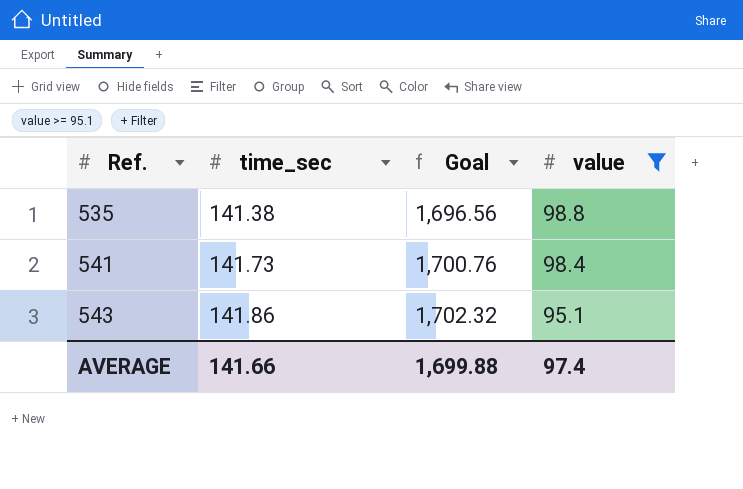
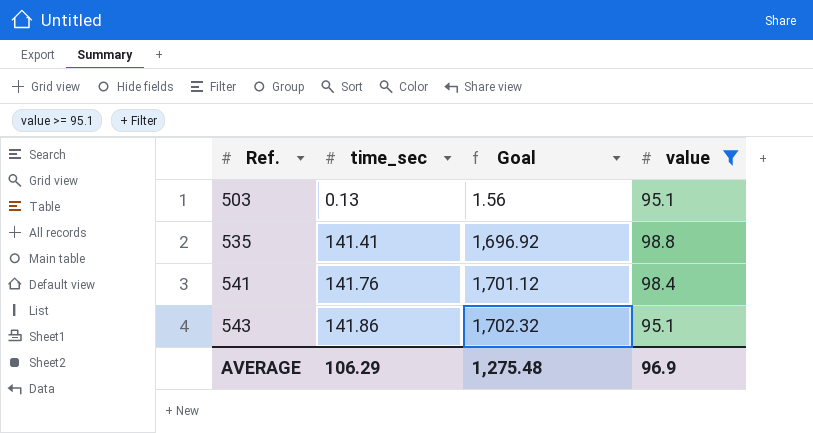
row 503: none -> 0.13 | 1.56 | 95.1
535 | time_sec: 141.38 -> 141.41
535 | Goal: 1,696.56 -> 1,696.92
541 | time_sec: 141.73 -> 141.76
541 | Goal: 1,700.76 -> 1,701.12
AVERAGE | time_sec: 141.66 -> 106.29
AVERAGE | Goal: 1,699.88 -> 1,275.48
AVERAGE | value: 97.4 -> 96.9

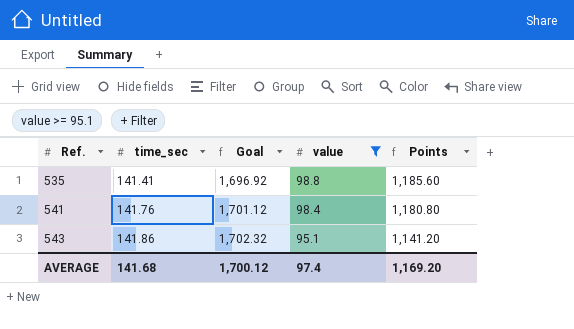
column Points | formula: none -> [value] * 12
row 503: 0.13 | 1.56 | 95.1 -> none
AVERAGE | time_sec: 106.29 -> 141.68
AVERAGE | Goal: 1,275.48 -> 1,700.12
AVERAGE | value: 96.9 -> 97.4

